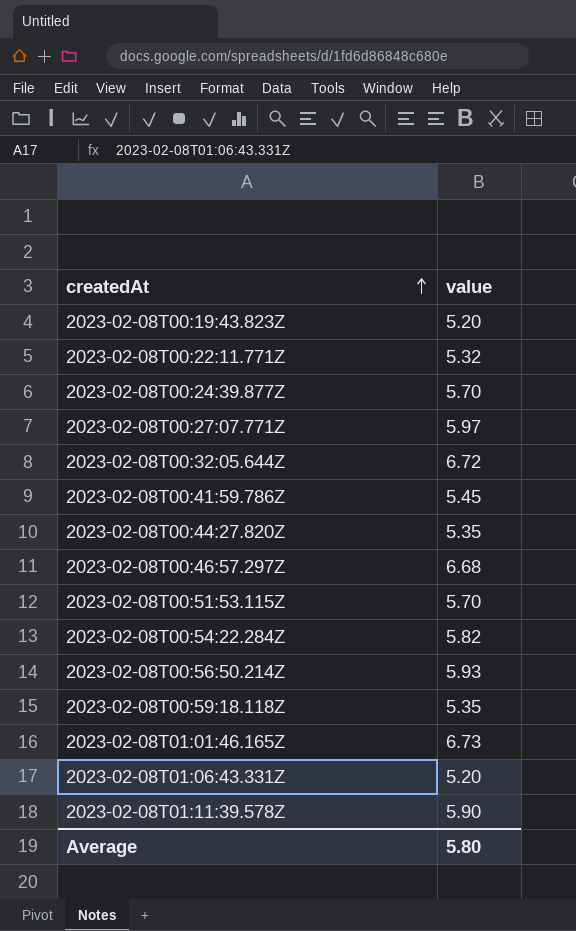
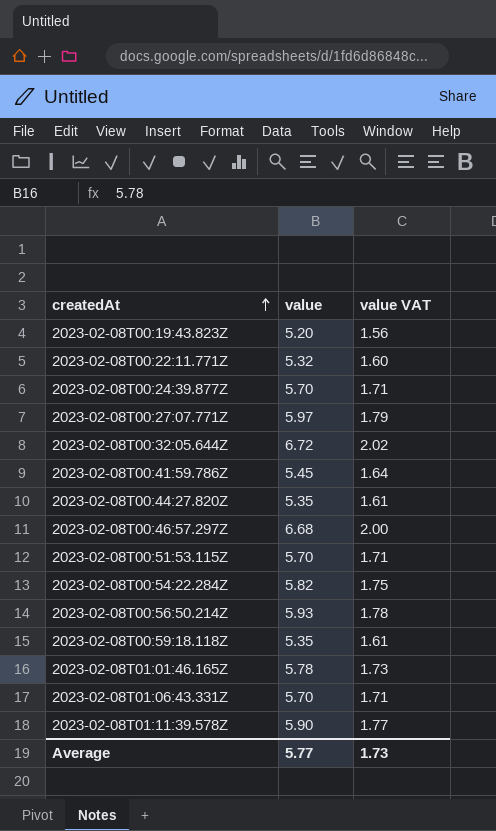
column value VAT | formula: none -> [value] * 0.3
2023-02-08T01:01:46.165Z | value: 6.73 -> 5.78
2023-02-08T01:06:43.331Z | value: 5.20 -> 5.70
Average | value: 5.80 -> 5.77

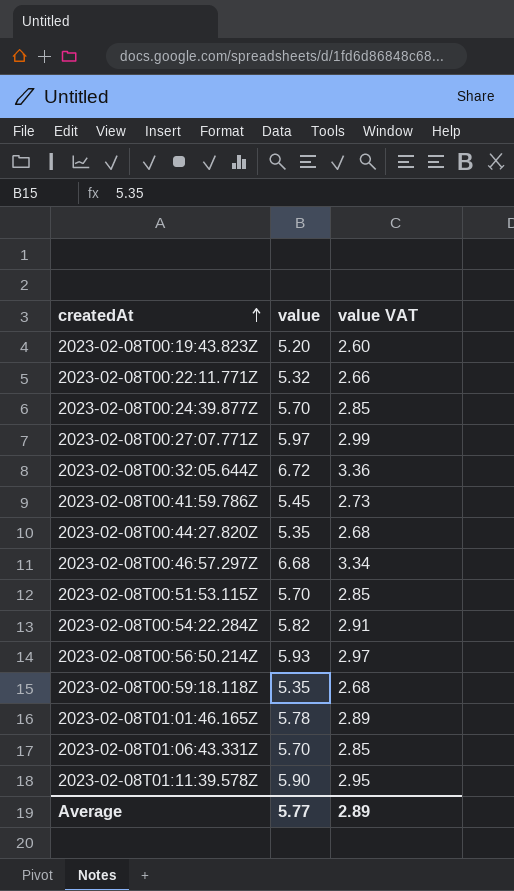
column value VAT | formula: [value] * 0.3 -> [value] * 0.5
Average | value VAT: 1.73 -> 2.89

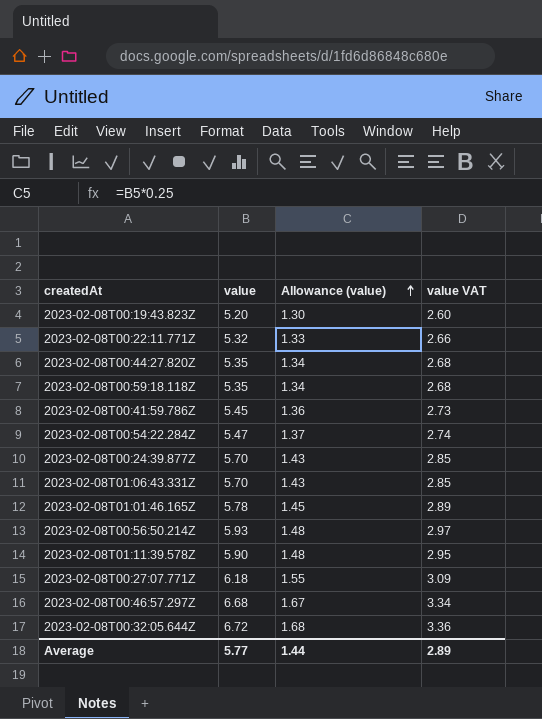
row order: createdAt ascending -> Allowance (value) ascending
column Allowance (value) | formula: none -> [value] * 0.25
row 2023-02-08T00:51:53.115Z: 5.70 | 2.85 -> none
2023-02-08T00:54:22.284Z | value: 5.82 -> 5.47
2023-02-08T00:54:22.284Z | value VAT: 2.91 -> 2.74
2023-02-08T00:27:07.771Z | value: 5.97 -> 6.18
2023-02-08T00:27:07.771Z | value VAT: 2.99 -> 3.09

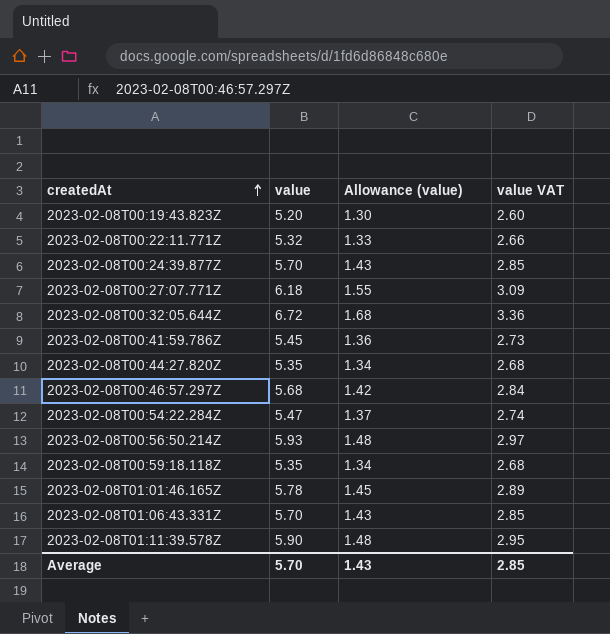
row order: Allowance (value) ascending -> createdAt ascending
2023-02-08T00:46:57.297Z | value: 6.68 -> 5.68
2023-02-08T00:46:57.297Z | Allowance (value): 1.67 -> 1.42
2023-02-08T00:46:57.297Z | value VAT: 3.34 -> 2.84
Average | value: 5.77 -> 5.70
Average | Allowance (value): 1.44 -> 1.43
Average | value VAT: 2.89 -> 2.85

